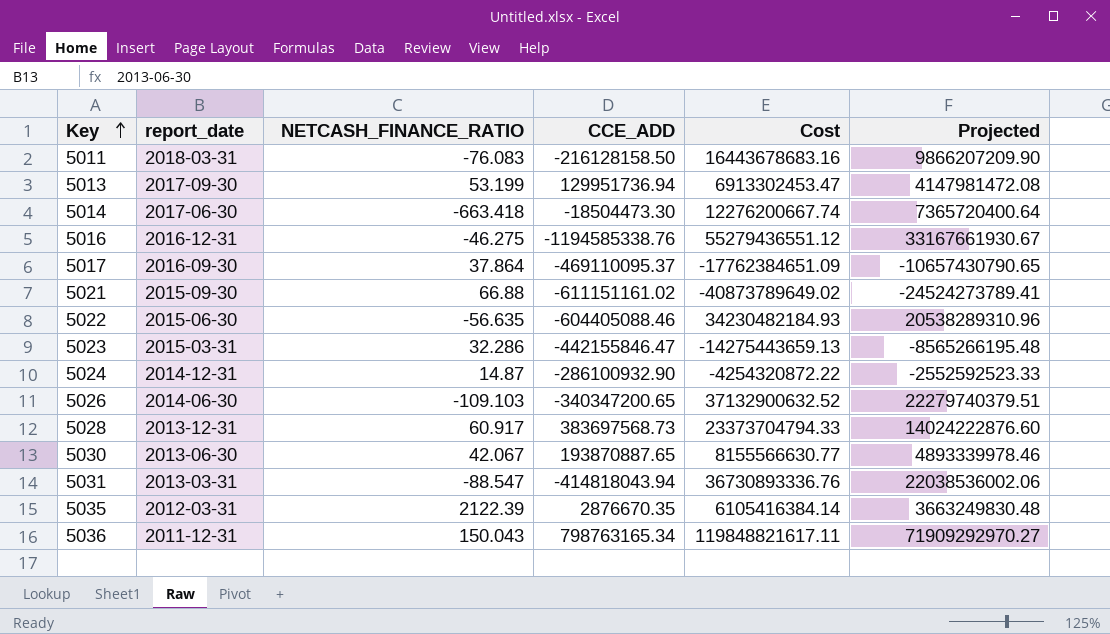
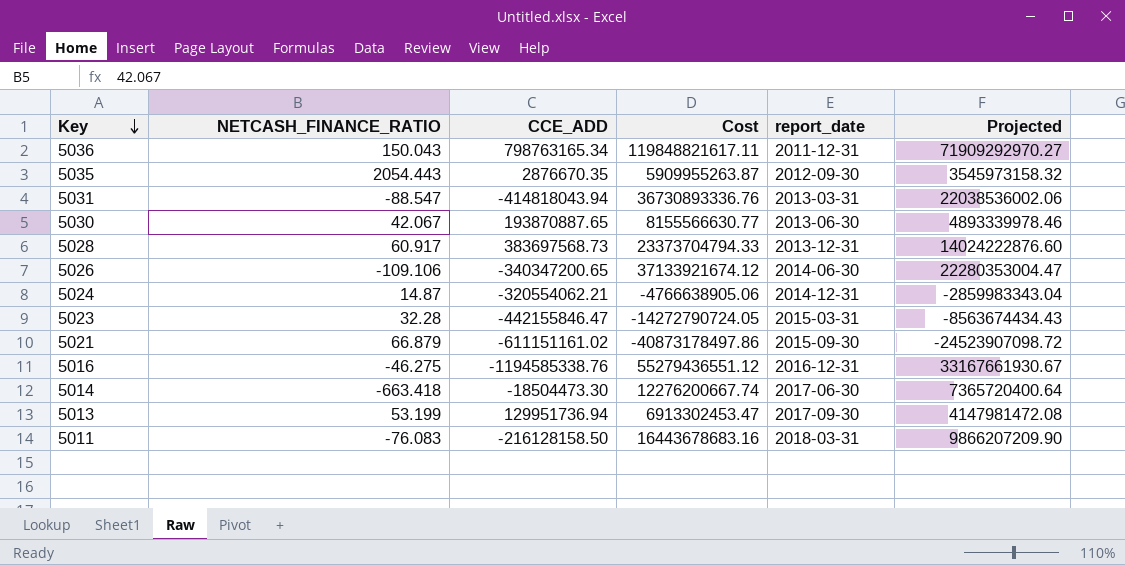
row order: Key ascending -> Key descending
column report_date | position: 2 -> 5
row 5017: 2016-09-30 | 37.864 | -469110095.37 | -17762384651.09 | -10657430790.65 -> none
row 5022: 2015-06-30 | -56.635 | -604405088.46 | 34230482184.93 | 20538289310.96 -> none
5035 | NETCASH_FINANCE_RATIO: 2122.39 -> 2054.443
5035 | Cost: 6105416384.14 -> 5909955263.87
5035 | report_date: 2012-03-31 -> 2012-09-30
5035 | Projected: 3663249830.48 -> 3545973158.32
5026 | NETCASH_FINANCE_RATIO: -109.103 -> -109.106
5026 | Cost: 37132900632.52 -> 37133921674.12
5026 | Projected: 22279740379.51 -> 22280353004.47
5024 | CCE_ADD: -286100932.90 -> -320554062.21
5024 | Cost: -4254320872.22 -> -4766638905.06
5024 | Projected: -2552592523.33 -> -2859983343.04
5023 | NETCASH_FINANCE_RATIO: 32.286 -> 32.28
5023 | Cost: -14275443659.13 -> -14272790724.05
5023 | Projected: -8565266195.48 -> -8563674434.43
5021 | NETCASH_FINANCE_RATIO: 66.88 -> 66.879
5021 | Cost: -40873789649.02 -> -40873178497.86
5021 | Projected: -24524273789.41 -> -24523907098.72

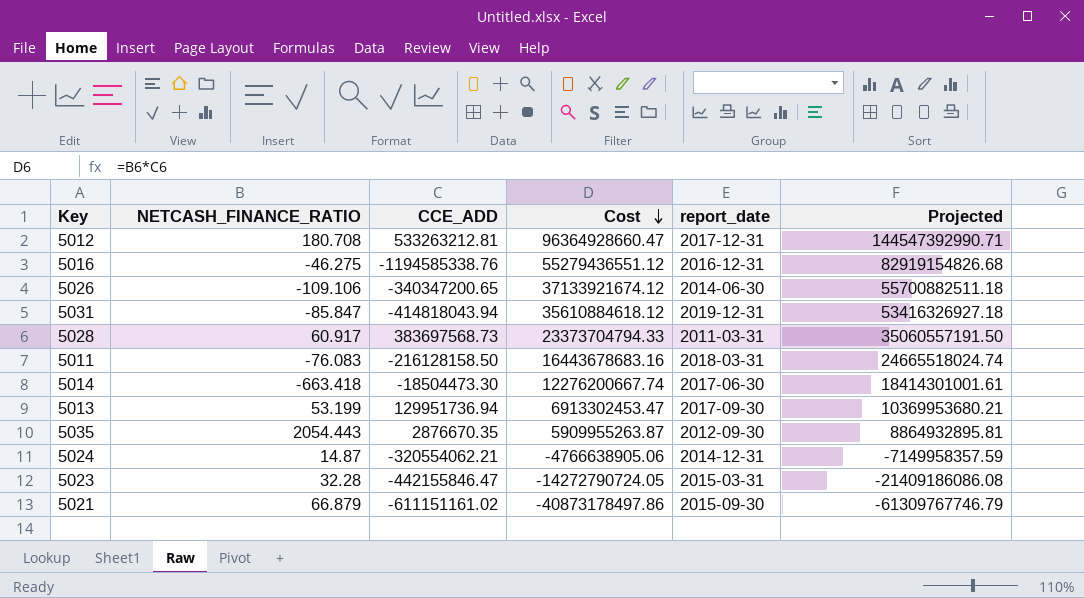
row order: Key descending -> Cost descending
column Projected | formula: [Cost] * 0.6 -> [Cost] * 1.5
row 5036: 150.043 | 798763165.34 | 119848821617.11 | 2011-12-31 | 71909292970.27 -> none
row 5030: 42.067 | 193870887.65 | 8155566630.77 | 2013-06-30 | 4893339978.46 -> none
row 5012: none -> 180.708 | 533263212.81 | 96364928660.47 | 2017-12-31 | 144547392990.71
5031 | NETCASH_FINANCE_RATIO: -88.547 -> -85.847
5031 | Cost: 36730893336.76 -> 35610884618.12
5031 | report_date: 2013-03-31 -> 2019-12-31
5028 | report_date: 2013-12-31 -> 2011-03-31

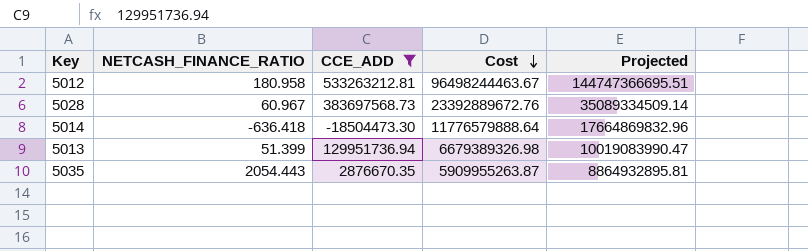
filter: none -> CCE_ADD >= -18504473.30
column report_date | position: 5 -> none
5012 | NETCASH_FINANCE_RATIO: 180.708 -> 180.958
5012 | Cost: 96364928660.47 -> 96498244463.67
5012 | Projected: 144547392990.71 -> 144747366695.51
5028 | NETCASH_FINANCE_RATIO: 60.917 -> 60.967
5028 | Cost: 23373704794.33 -> 23392889672.76
5028 | Projected: 35060557191.50 -> 35089334509.14
5014 | NETCASH_FINANCE_RATIO: -663.418 -> -636.418
5014 | Cost: 12276200667.74 -> 11776579888.64
5014 | Projected: 18414301001.61 -> 17664869832.96
5013 | NETCASH_FINANCE_RATIO: 53.199 -> 51.399
5013 | Cost: 6913302453.47 -> 6679389326.98
5013 | Projected: 10369953680.21 -> 10019083990.47

